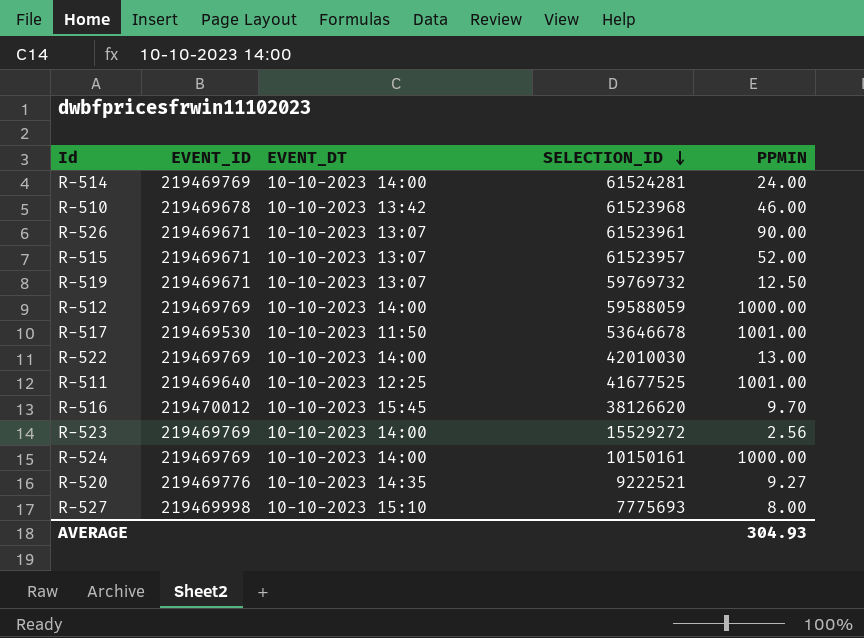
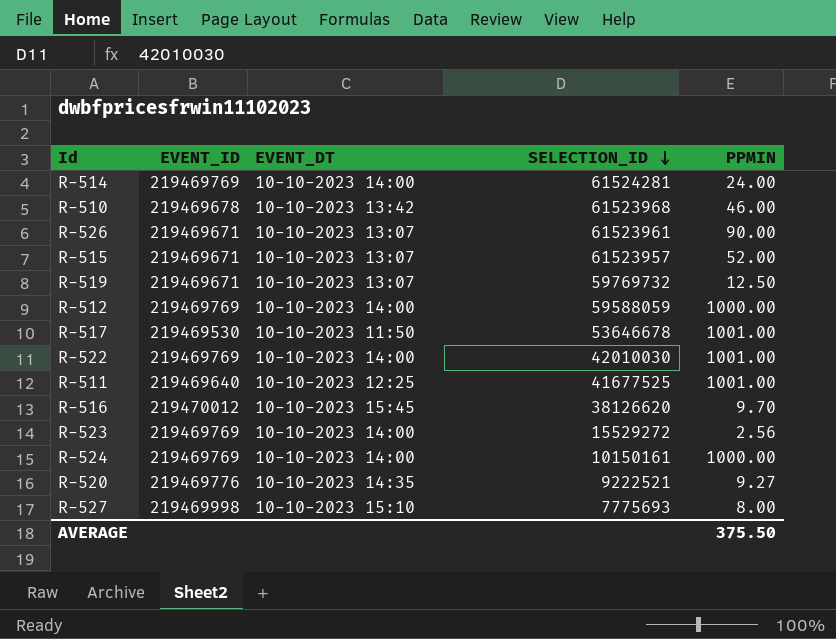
R-522 | PPMIN: 13.00 -> 1001.00
AVERAGE | PPMIN: 304.93 -> 375.50

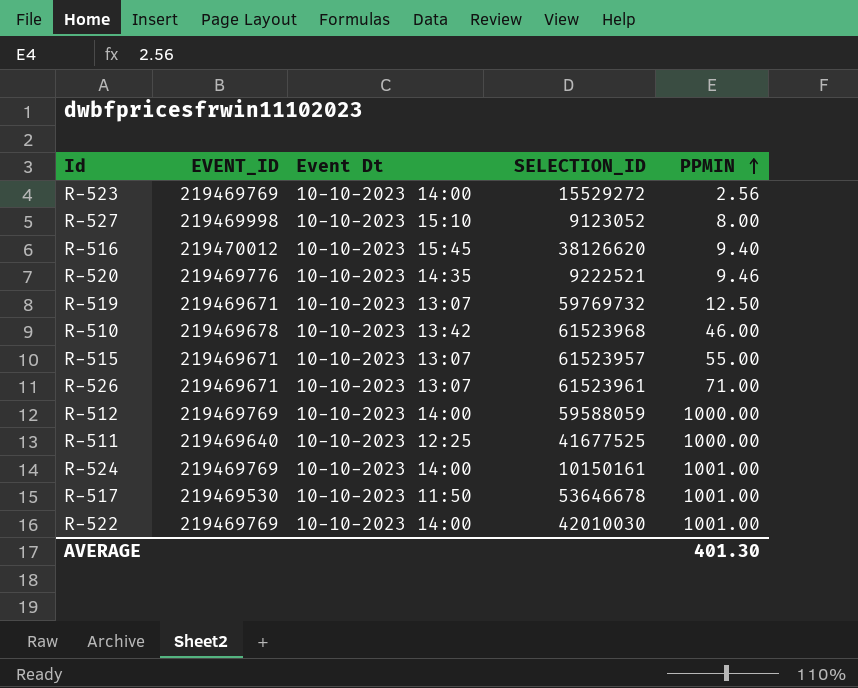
row order: SELECTION_ID descending -> PPMIN ascending
column name: EVENT_DT -> Event Dt
row R-514: 219469769 | 10-10-2023 14:00 | 61524281 | 24.00 -> none
R-527 | SELECTION_ID: 7775693 -> 9123052
R-516 | PPMIN: 9.70 -> 9.40
R-520 | PPMIN: 9.27 -> 9.46
R-515 | PPMIN: 52.00 -> 55.00
R-526 | PPMIN: 90.00 -> 71.00
R-511 | PPMIN: 1001.00 -> 1000.00
R-524 | PPMIN: 1000.00 -> 1001.00
AVERAGE | PPMIN: 375.50 -> 401.30

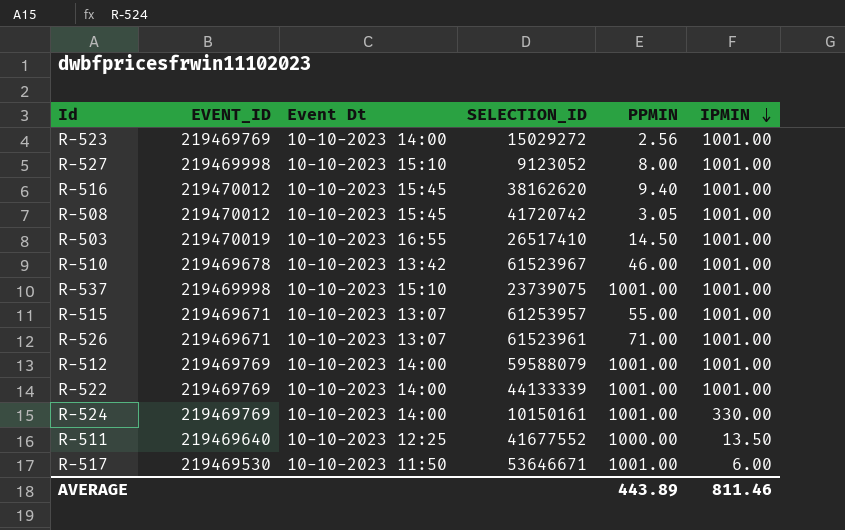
row order: PPMIN ascending -> IPMIN descending
column IPMIN | position: none -> 6
row R-520: 219469776 | 10-10-2023 14:35 | 9222521 | 9.46 -> none
row R-519: 219469671 | 10-10-2023 13:07 | 59769732 | 12.50 -> none
R-523 | SELECTION_ID: 15529272 -> 15029272
R-516 | SELECTION_ID: 38126620 -> 38162620
row R-508: none -> 219470012 | 10-10-2023 15:45 | 41720742 | 3.05 | 1001.00
row R-503: none -> 219470019 | 10-10-2023 16:55 | 26517410 | 14.50 | 1001.00
R-510 | SELECTION_ID: 61523968 -> 61523967
row R-537: none -> 219469998 | 10-10-2023 15:10 | 23739075 | 1001.00 | 1001.00
R-515 | SELECTION_ID: 61523957 -> 61253957
R-512 | SELECTION_ID: 59588059 -> 59588079
R-512 | PPMIN: 1000.00 -> 1001.00
R-522 | SELECTION_ID: 42010030 -> 44133339
R-511 | SELECTION_ID: 41677525 -> 41677552
R-517 | SELECTION_ID: 53646678 -> 53646671
AVERAGE | PPMIN: 401.30 -> 443.89

